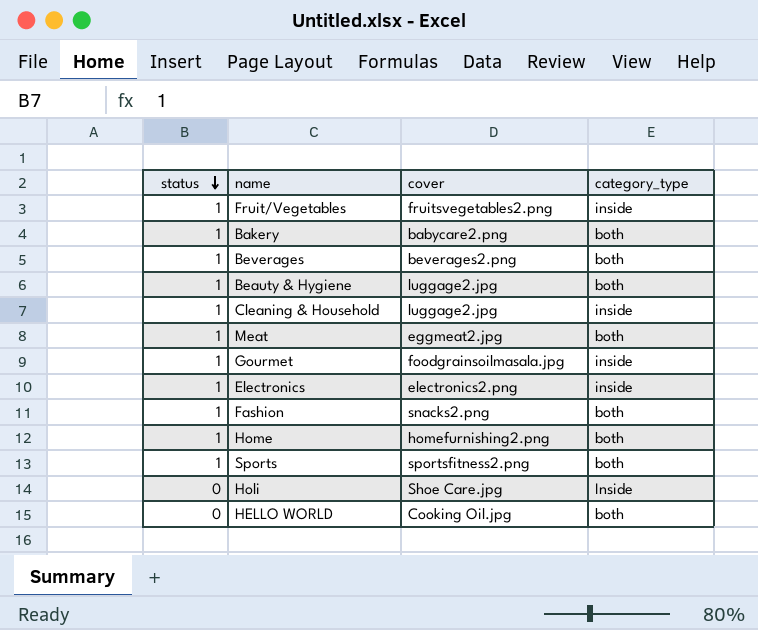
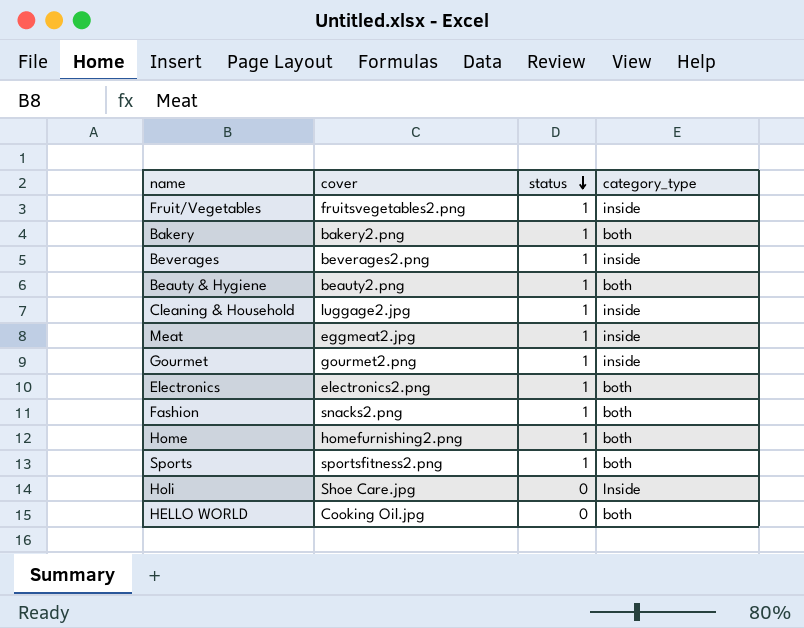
column status | position: 1 -> 3
Bakery | cover: babycare2.png -> bakery2.png
Beverages | category_type: both -> inside
Beauty & Hygiene | cover: luggage2.jpg -> beauty2.png
Meat | category_type: both -> inside
Gourmet | cover: foodgrainsoilmasala.jpg -> gourmet2.png
Electronics | category_type: inside -> both

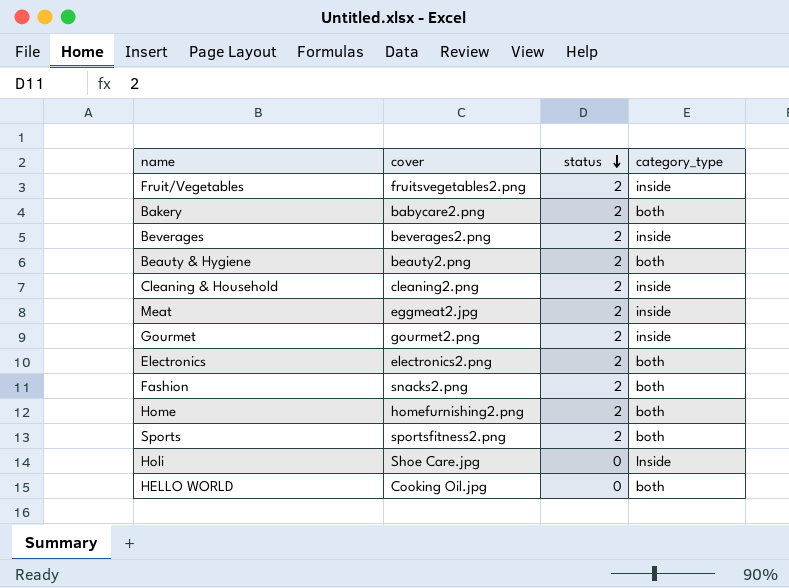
Fruit/Vegetables | status: 1 -> 2
Bakery | cover: bakery2.png -> babycare2.png
Bakery | status: 1 -> 2
Beverages | status: 1 -> 2
Beauty & Hygiene | status: 1 -> 2
Cleaning & Household | cover: luggage2.jpg -> cleaning2.png
Cleaning & Household | status: 1 -> 2
Meat | status: 1 -> 2
Gourmet | status: 1 -> 2
Electronics | status: 1 -> 2
Fashion | status: 1 -> 2
Home | status: 1 -> 2
Sports | status: 1 -> 2

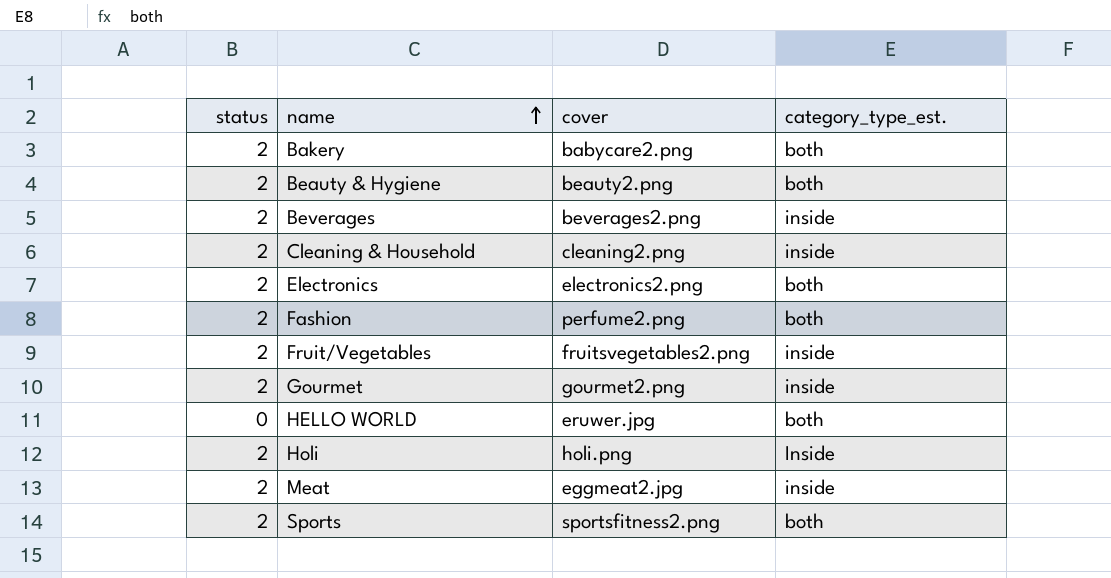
row order: status descending -> name ascending
column status | position: 3 -> 1
column name: category_type -> category_type_est.
row Home: homefurnishing2.png | 2 | both -> none
Fashion | cover: snacks2.png -> perfume2.png
HELLO WORLD | cover: Cooking Oil.jpg -> eruwer.jpg
Holi | status: 0 -> 2
Holi | cover: Shoe Care.jpg -> holi.png

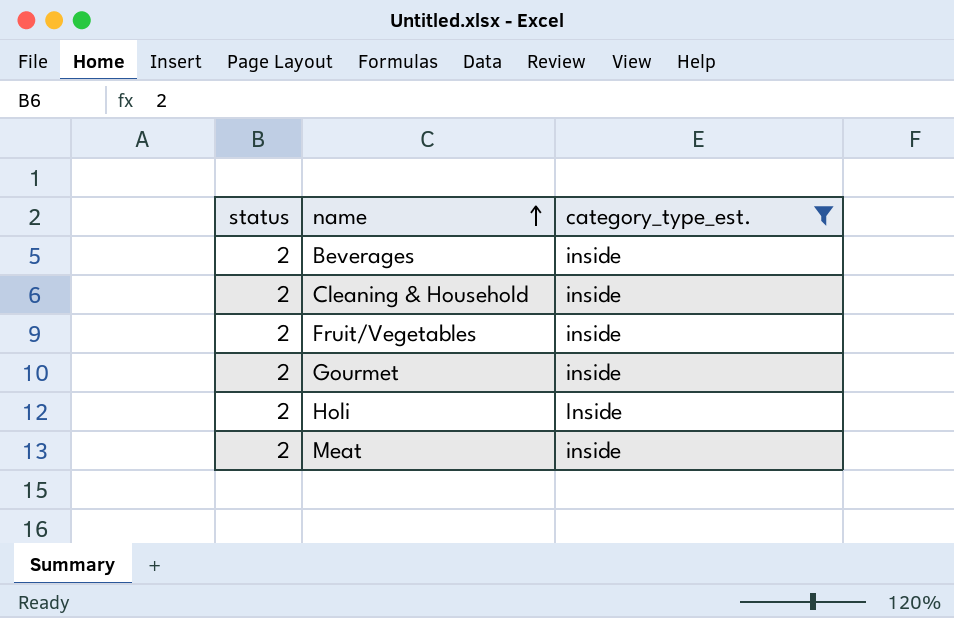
filter: none -> category_type_est. != both
column cover | position: 3 -> none

